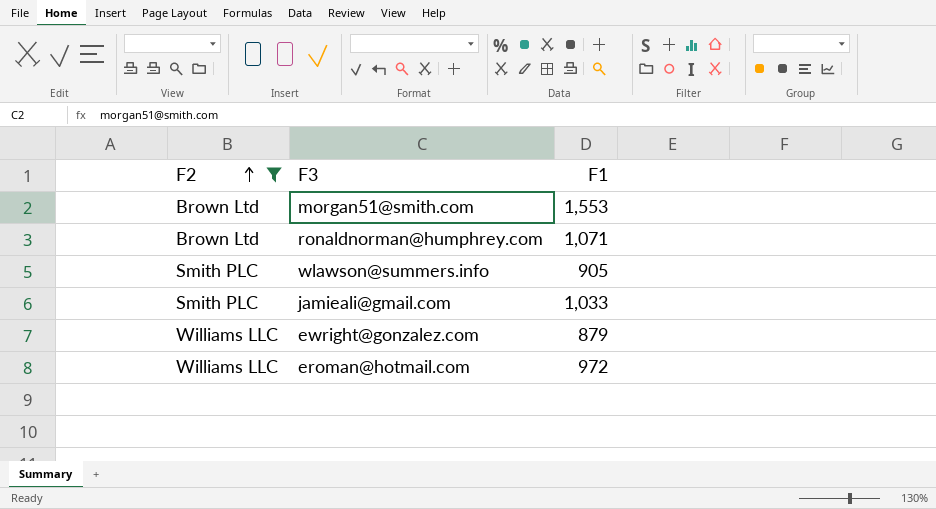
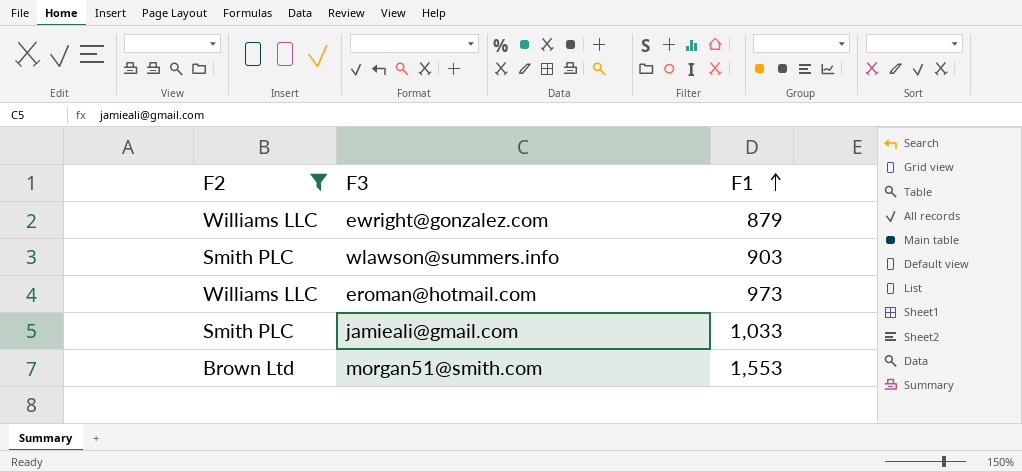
row order: F2 ascending -> F1 ascending
row ronaldnorman@humphrey.com: Brown Ltd | 1,071 -> none
wlawson@summers.info | F1: 905 -> 903
eroman@hotmail.com | F1: 972 -> 973

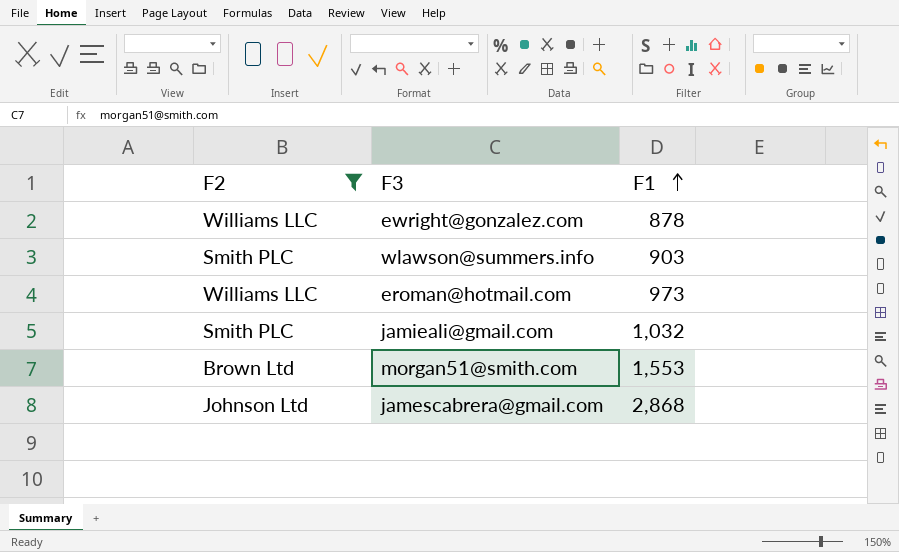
ewright@gonzalez.com | F1: 879 -> 878
jamieali@gmail.com | F1: 1,033 -> 1,032
row jamescabrera@gmail.com: none -> Johnson Ltd | 2,868

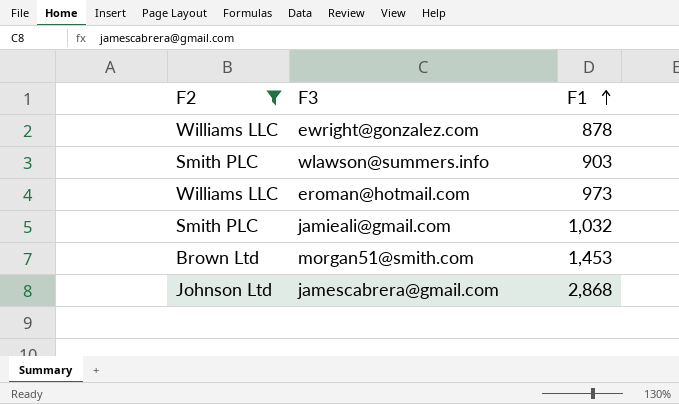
morgan51@smith.com | F1: 1,553 -> 1,453

